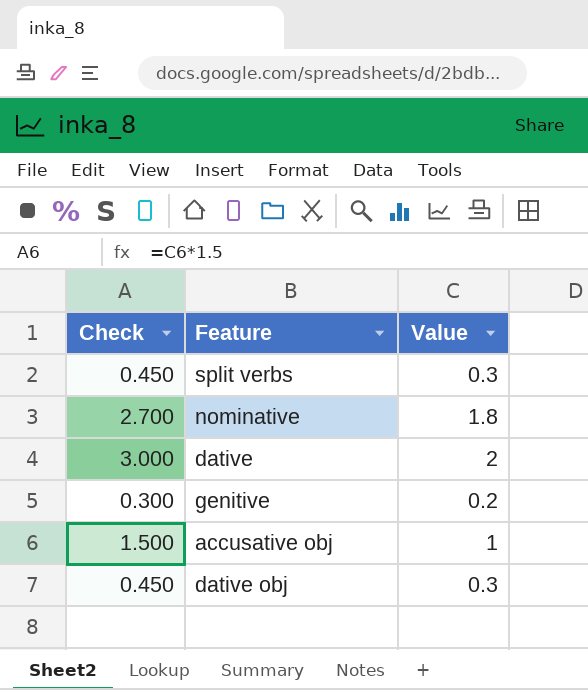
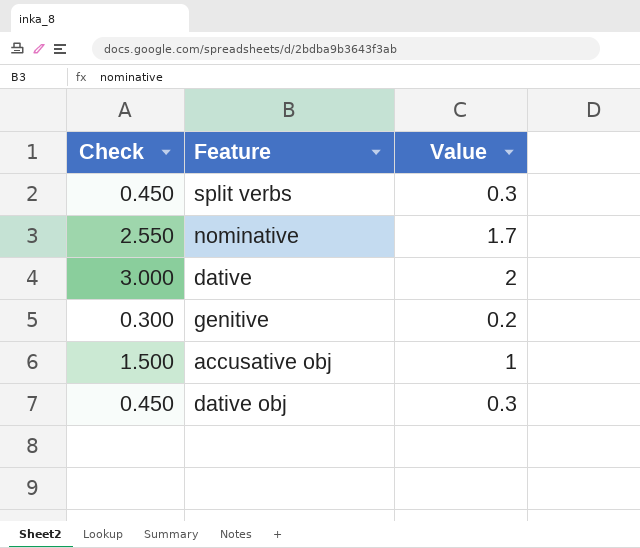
nominative | Check: 2.700 -> 2.550
nominative | Value: 1.8 -> 1.7

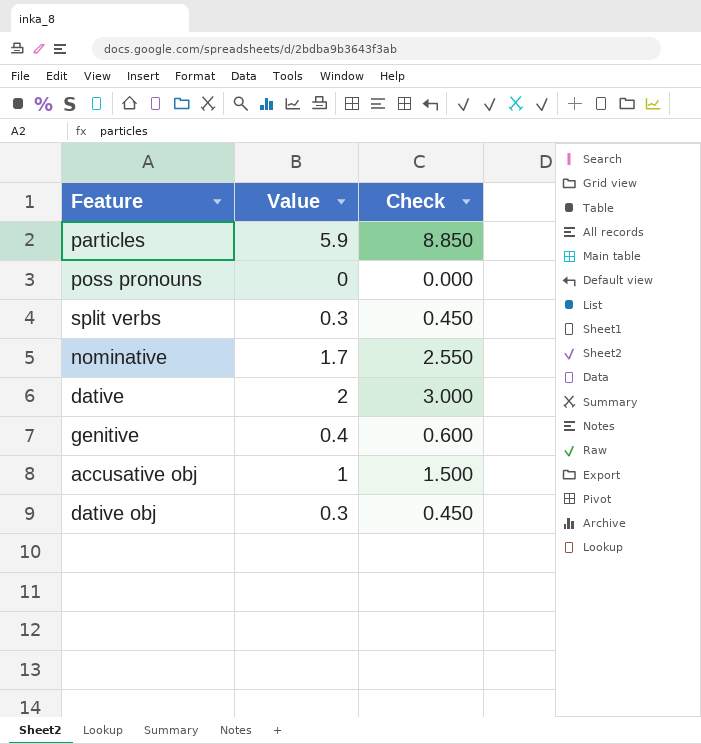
column Check | position: 1 -> 3
row particles: none -> 5.9 | 8.850
row poss pronouns: none -> 0 | 0.000
genitive | Value: 0.2 -> 0.4
genitive | Check: 0.300 -> 0.600

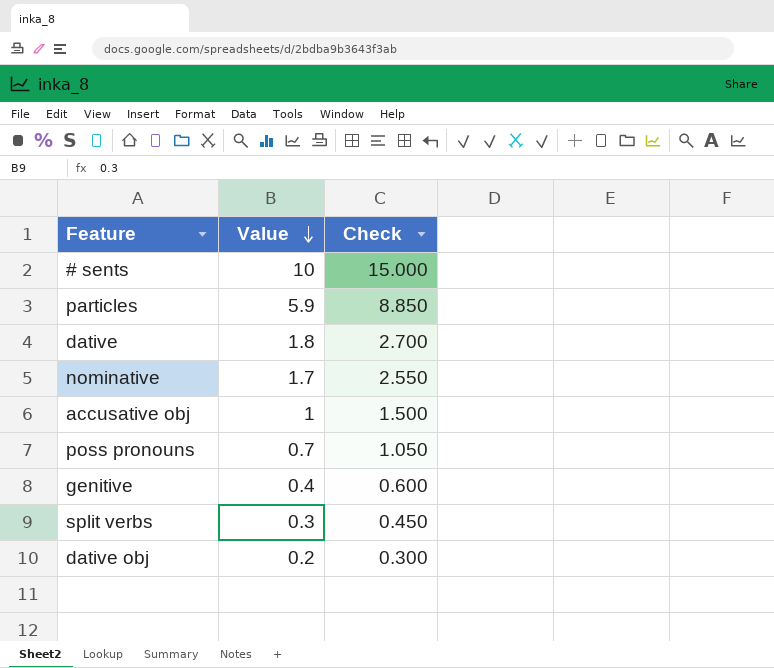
row order: none -> Value descending
row # sents: none -> 10 | 15.000
dative | Value: 2 -> 1.8
dative | Check: 3.000 -> 2.700
poss pronouns | Value: 0 -> 0.7
poss pronouns | Check: 0.000 -> 1.050
dative obj | Value: 0.3 -> 0.2
dative obj | Check: 0.450 -> 0.300

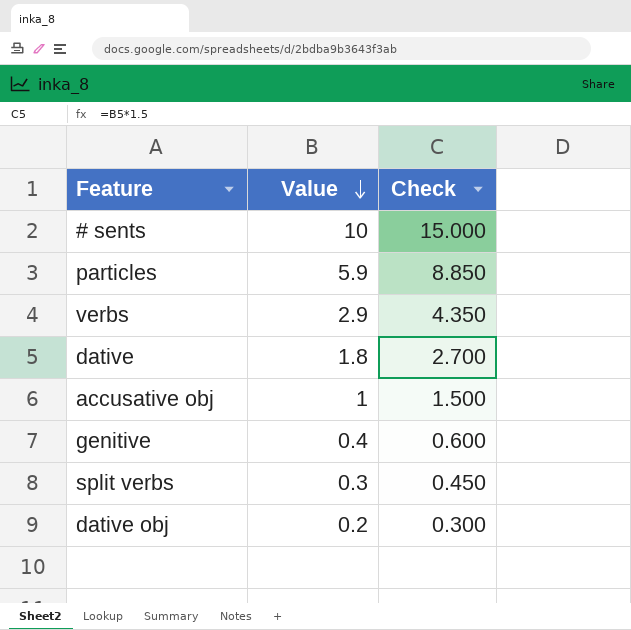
row nominative: 1.7 | 2.550 -> none
row poss pronouns: 0.7 | 1.050 -> none
row verbs: none -> 2.9 | 4.350

